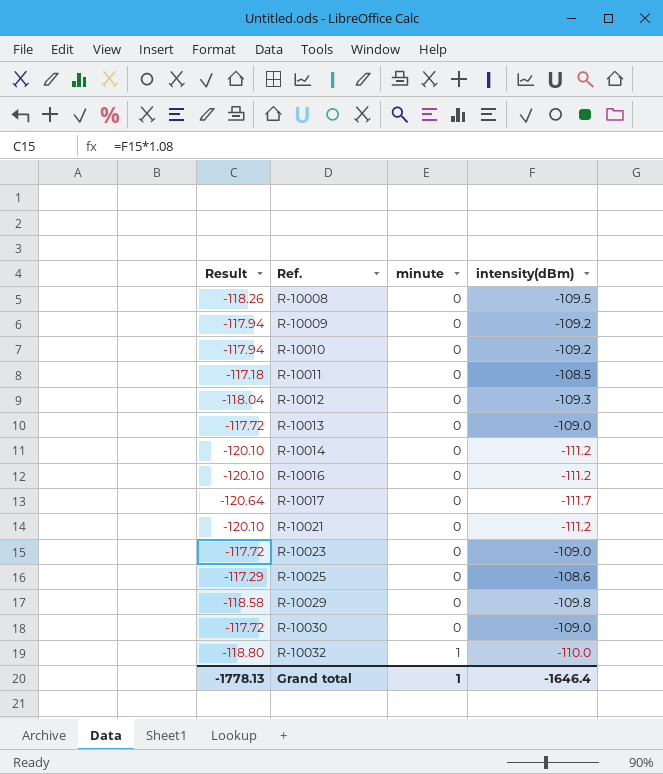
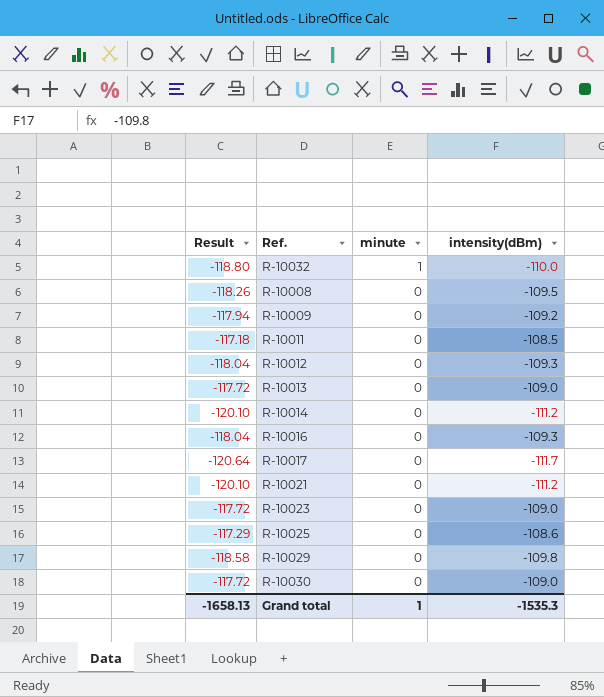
row order: Ref. ascending -> minute descending
row R-10010: -117.94 | 0 | -109.2 -> none
R-10016 | Result: -120.10 -> -118.04
R-10016 | intensity(dBm): -111.2 -> -109.3
Grand total | Result: -1778.13 -> -1658.13
Grand total | intensity(dBm): -1646.4 -> -1535.3

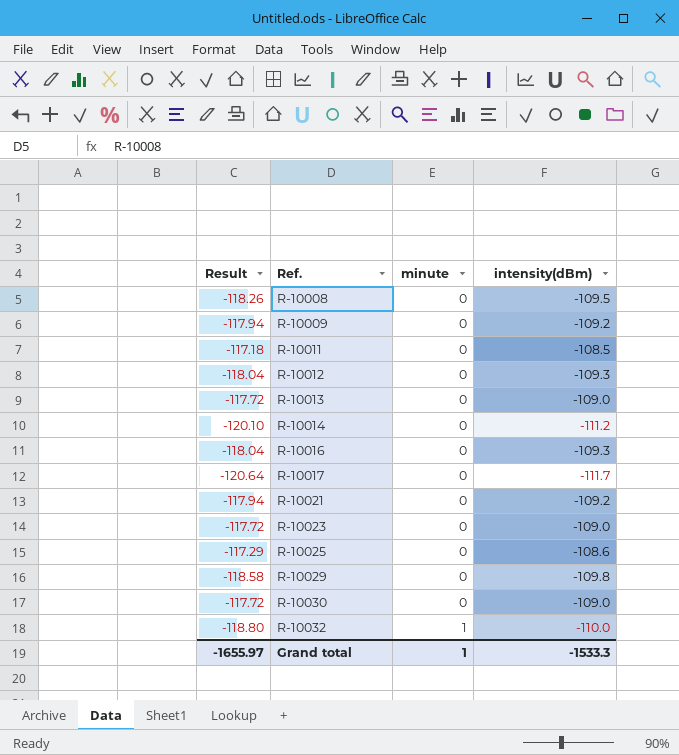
row order: minute descending -> Ref. ascending
R-10021 | Result: -120.10 -> -117.94
R-10021 | intensity(dBm): -111.2 -> -109.2
Grand total | Result: -1658.13 -> -1655.97
Grand total | intensity(dBm): -1535.3 -> -1533.3

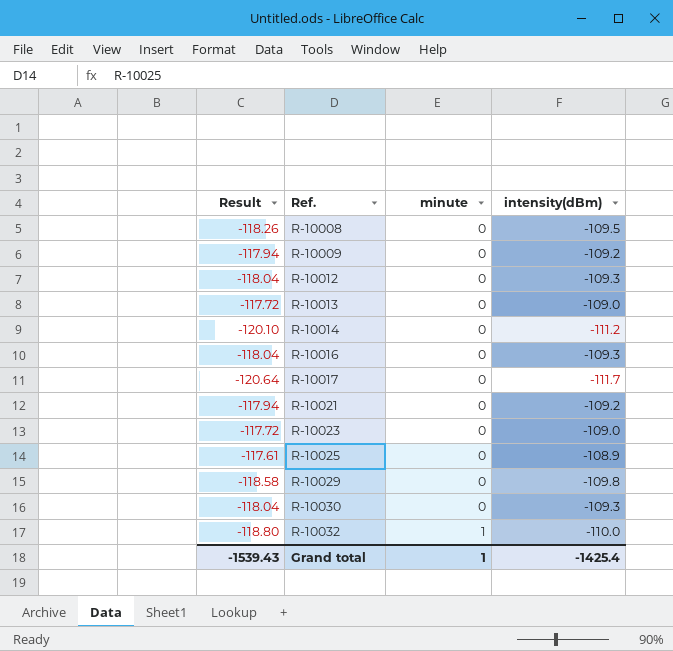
row R-10011: -117.18 | 0 | -108.5 -> none
R-10025 | Result: -117.29 -> -117.61
R-10025 | intensity(dBm): -108.6 -> -108.9
R-10030 | Result: -117.72 -> -118.04
R-10030 | intensity(dBm): -109.0 -> -109.3
Grand total | Result: -1655.97 -> -1539.43
Grand total | intensity(dBm): -1533.3 -> -1425.4

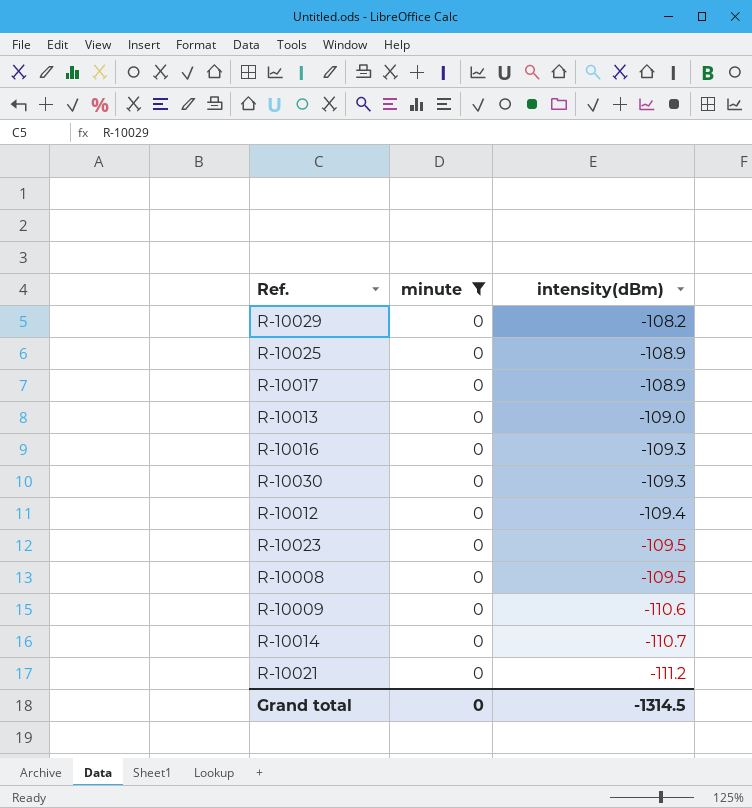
filter: none -> minute = 0
row order: Ref. ascending -> intensity(dBm) descending
column Result | formula: [intensity(dBm)] * 1.08 -> none
R-10029 | intensity(dBm): -109.8 -> -108.2
R-10017 | intensity(dBm): -111.7 -> -108.9
R-10012 | intensity(dBm): -109.3 -> -109.4
R-10023 | intensity(dBm): -109.0 -> -109.5
R-10009 | intensity(dBm): -109.2 -> -110.6
R-10014 | intensity(dBm): -111.2 -> -110.7
R-10021 | intensity(dBm): -109.2 -> -111.2
Grand total | minute: 1 -> 0
Grand total | intensity(dBm): -1425.4 -> -1314.5

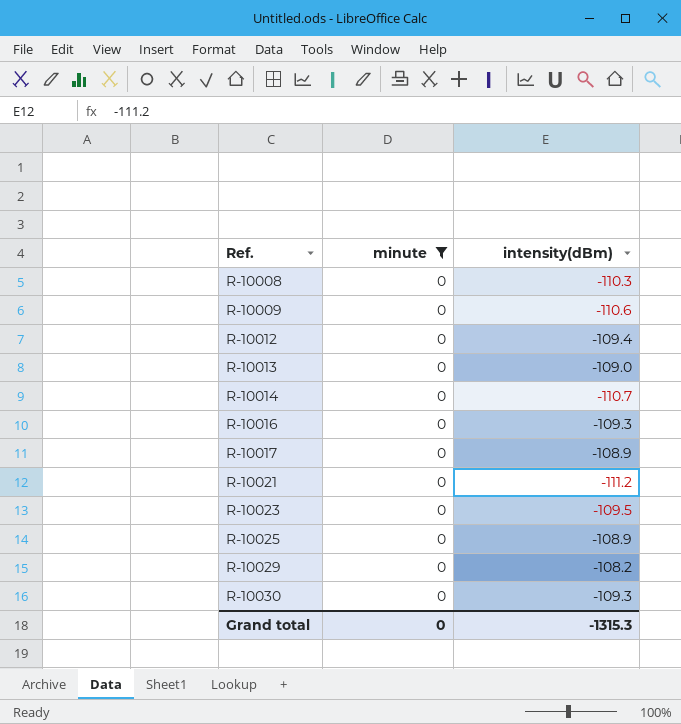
row order: intensity(dBm) descending -> Ref. ascending
R-10008 | intensity(dBm): -109.5 -> -110.3
Grand total | intensity(dBm): -1314.5 -> -1315.3

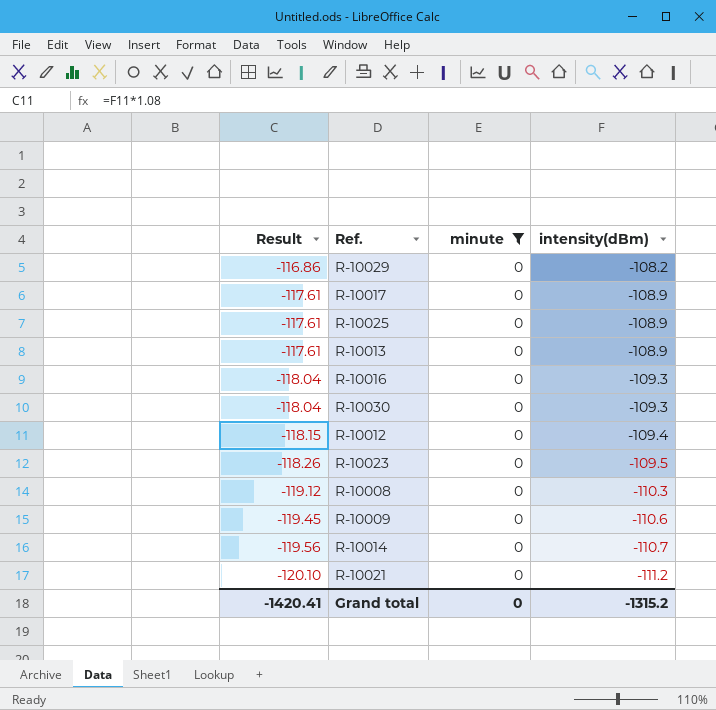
row order: Ref. ascending -> Result descending
column Result | formula: none -> [intensity(dBm)] * 1.08
R-10013 | intensity(dBm): -109.0 -> -108.9
Grand total | intensity(dBm): -1315.3 -> -1315.2

